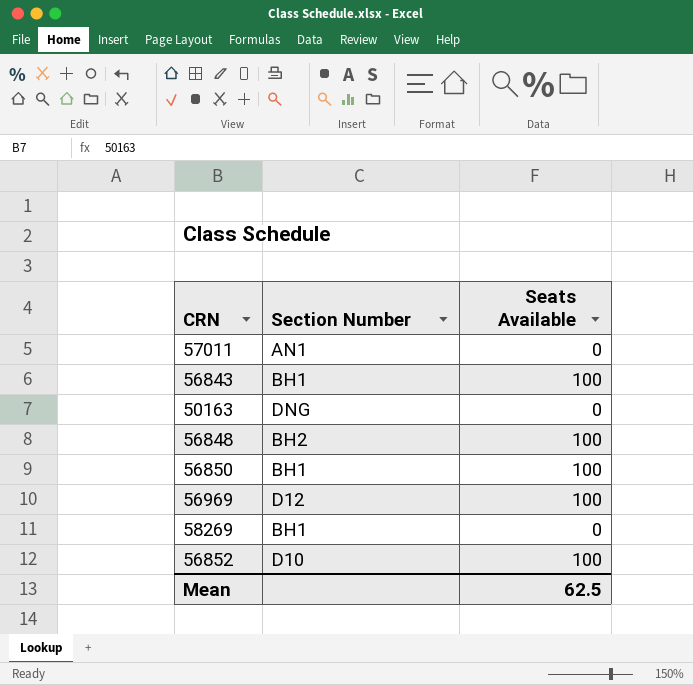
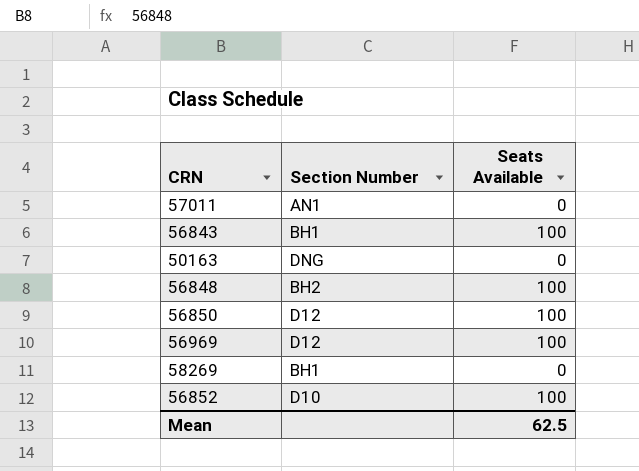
56850 | Section Number: BH1 -> D12

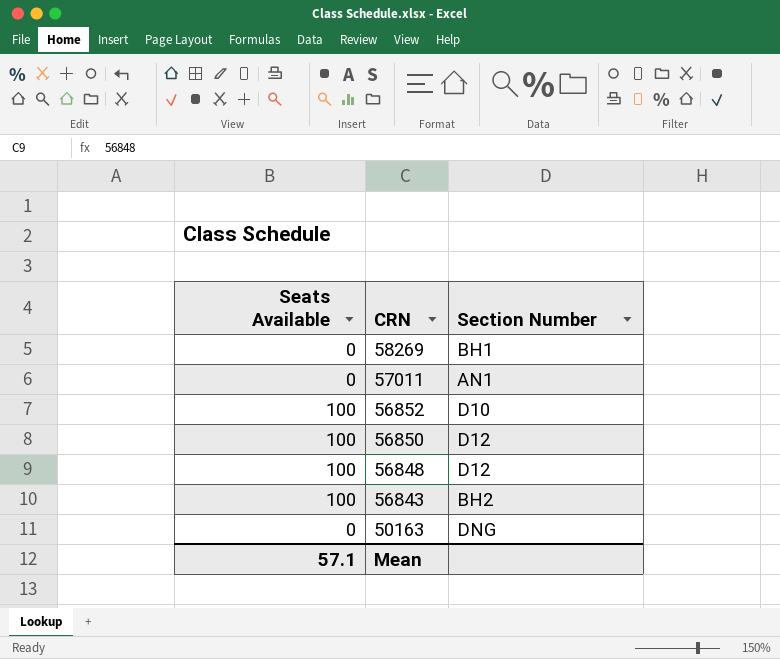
row order: none -> CRN descending
column Seats Available | position: 3 -> 1
row 56969: D12 | 100 -> none
56848 | Section Number: BH2 -> D12
56843 | Section Number: BH1 -> BH2
Mean | Seats Available: 62.5 -> 57.1

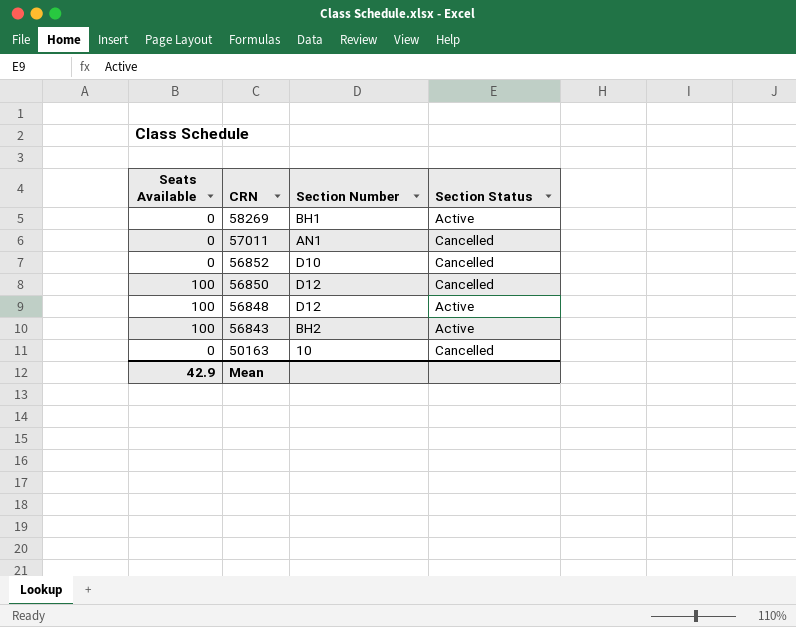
column Section Status | position: none -> 4
56852 | Seats Available: 100 -> 0
50163 | Section Number: DNG -> 10
Mean | Seats Available: 57.1 -> 42.9

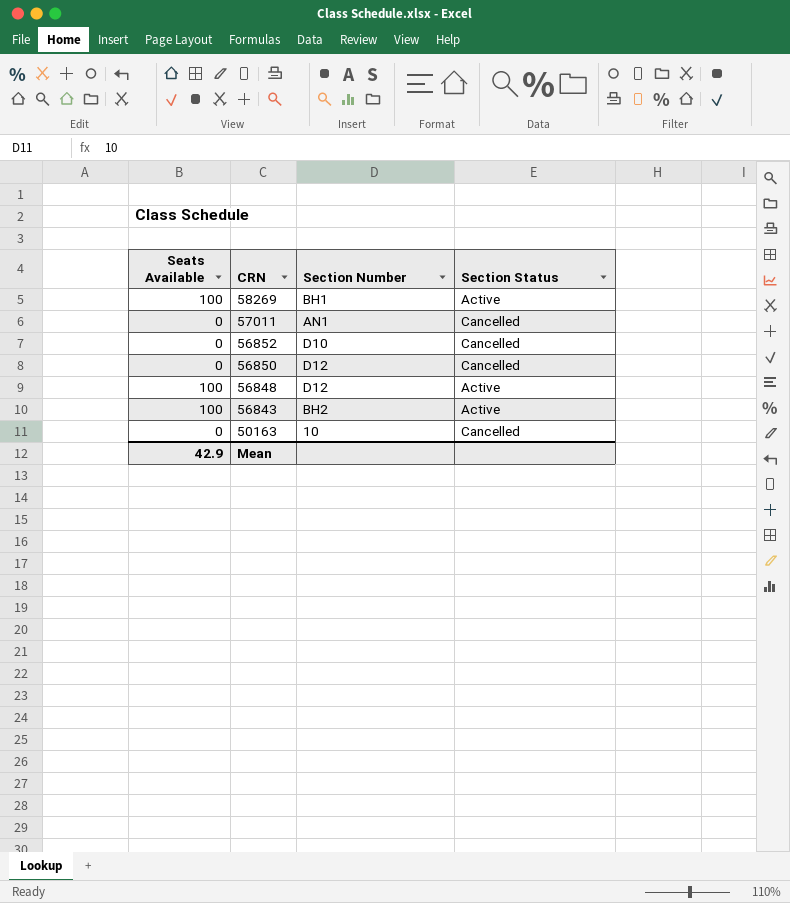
58269 | Seats Available: 0 -> 100
56850 | Seats Available: 100 -> 0

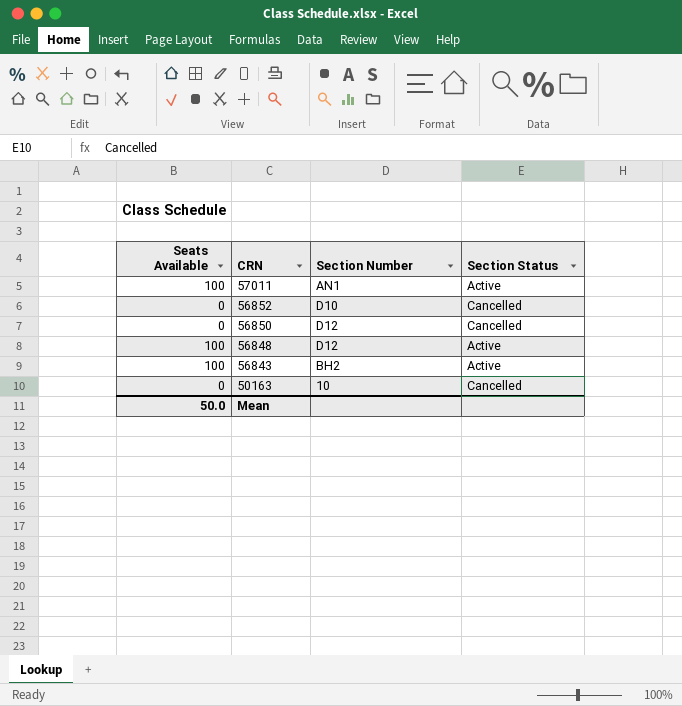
row 58269: 100 | BH1 | Active -> none
57011 | Seats Available: 0 -> 100
57011 | Section Status: Cancelled -> Active
Mean | Seats Available: 42.9 -> 50.0

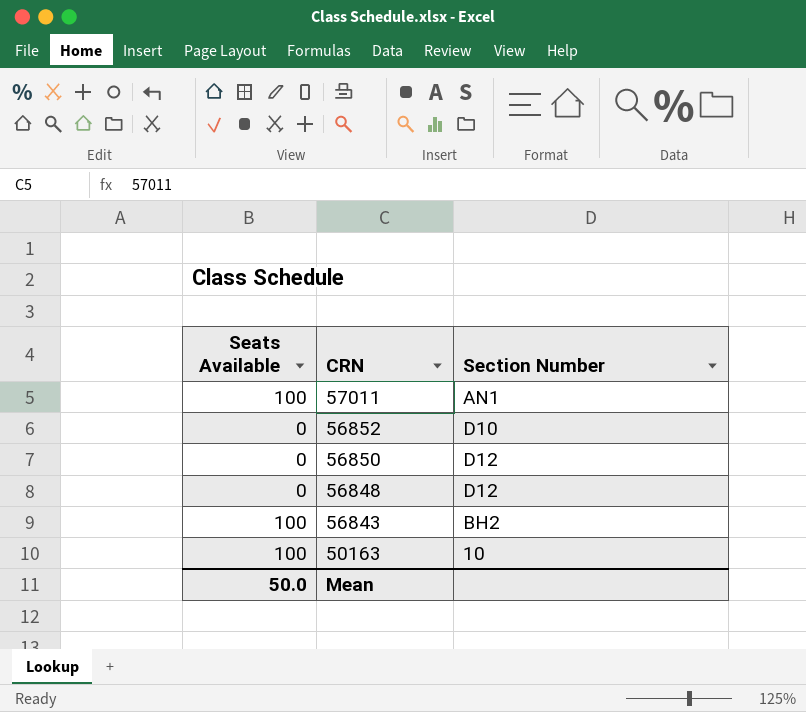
column Section Status | position: 4 -> none
56848 | Seats Available: 100 -> 0
50163 | Seats Available: 0 -> 100

